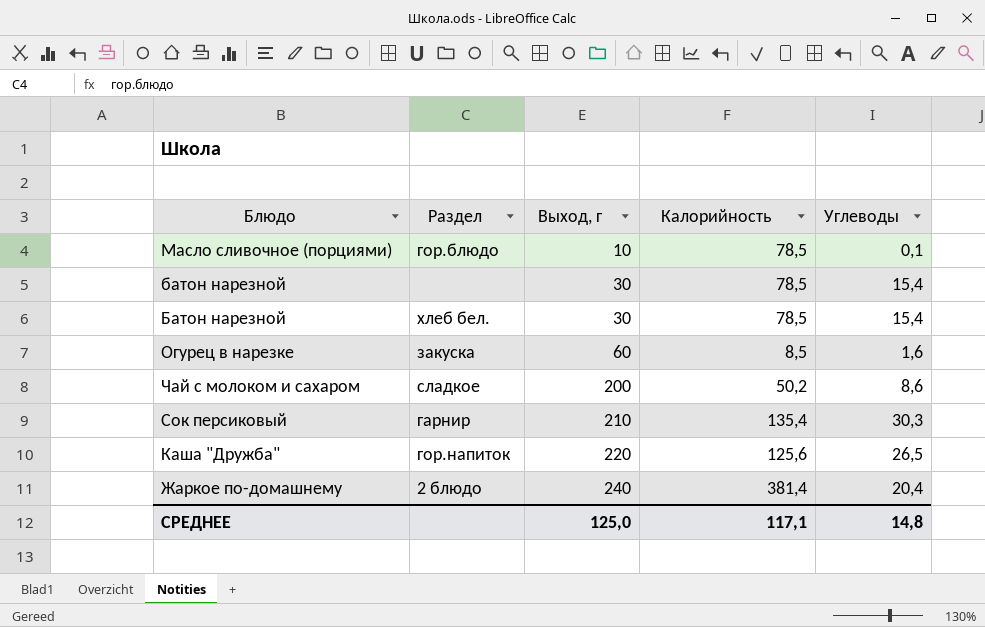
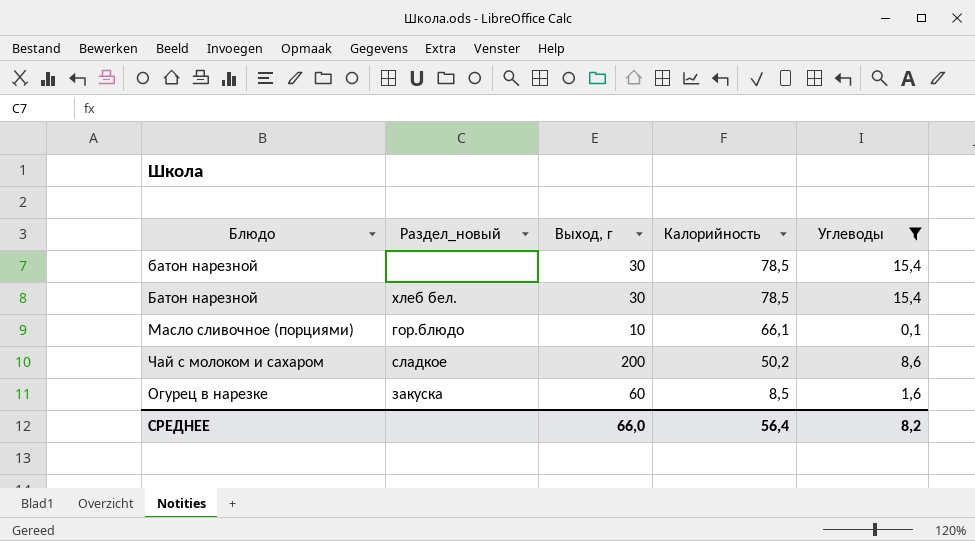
filter: none -> Углеводы <= 15,4
row order: Выход, г ascending -> Калорийность descending
column name: Раздел -> Раздел_новый
Масло сливочное (порциями) | Калорийность: 78,5 -> 66,1
СРЕДНЕЕ | Выход, г: 125,0 -> 66,0
СРЕДНЕЕ | Калорийность: 117,1 -> 56,4
СРЕДНЕЕ | Углеводы: 14,8 -> 8,2

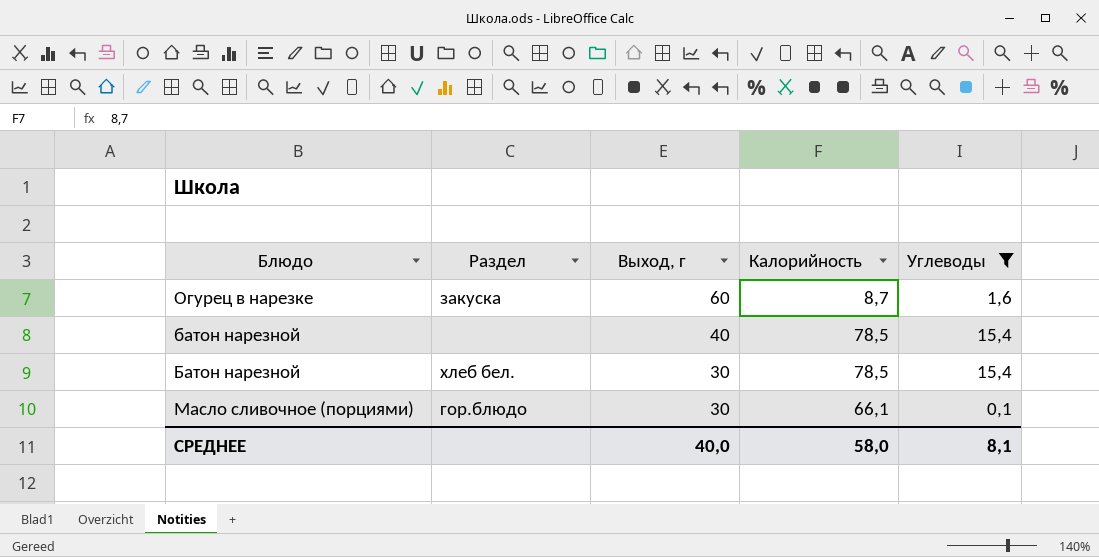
row order: Калорийность descending -> Выход, г descending
column name: Раздел_новый -> Раздел
row Чай с молоком и сахаром: сладкое | 200 | 50,2 | 8,6 -> none
Огурец в нарезке | Калорийность: 8,5 -> 8,7
батон нарезной | Выход, г: 30 -> 40
Масло сливочное (порциями) | Выход, г: 10 -> 30
СРЕДНЕЕ | Выход, г: 66,0 -> 40,0
СРЕДНЕЕ | Калорийность: 56,4 -> 58,0
СРЕДНЕЕ | Углеводы: 8,2 -> 8,1

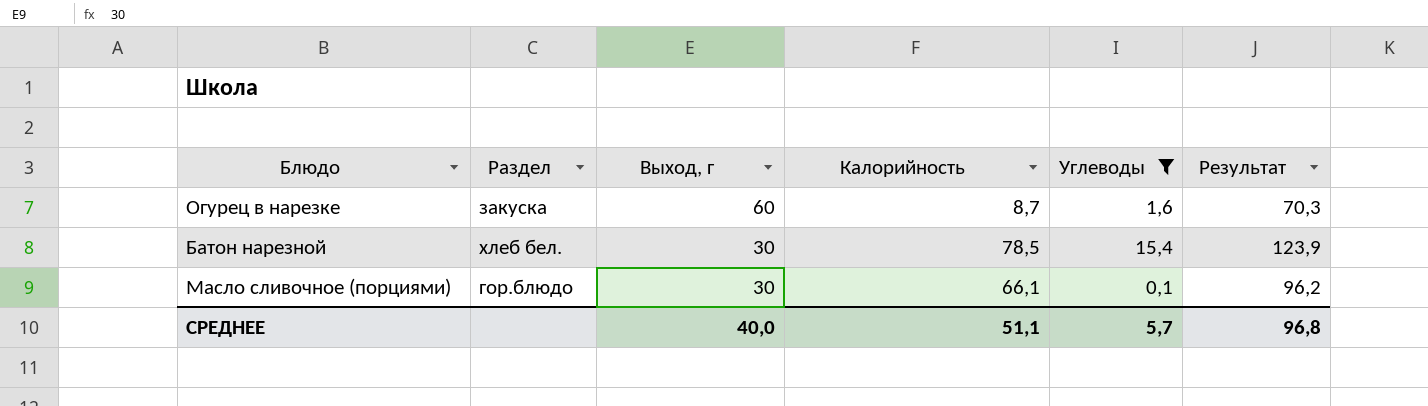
column Результат | formula: none -> [Выход, г] + [Калорийность] + [Углеводы]
row батон нарезной: none | 40 | 78,5 | 15,4 -> none
СРЕДНЕЕ | Калорийность: 58,0 -> 51,1
СРЕДНЕЕ | Углеводы: 8,1 -> 5,7

